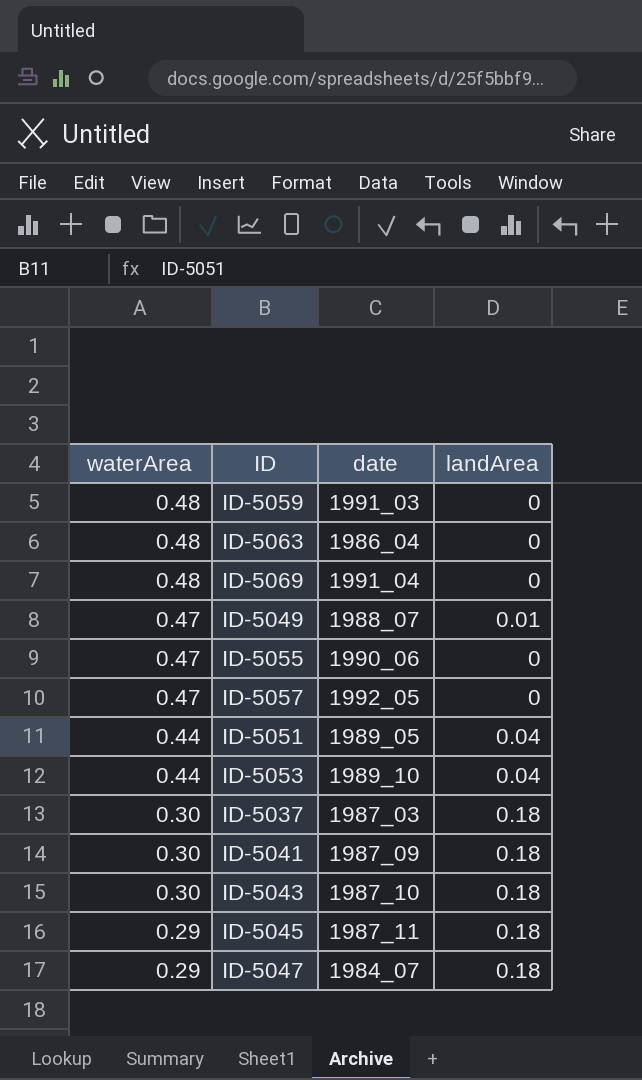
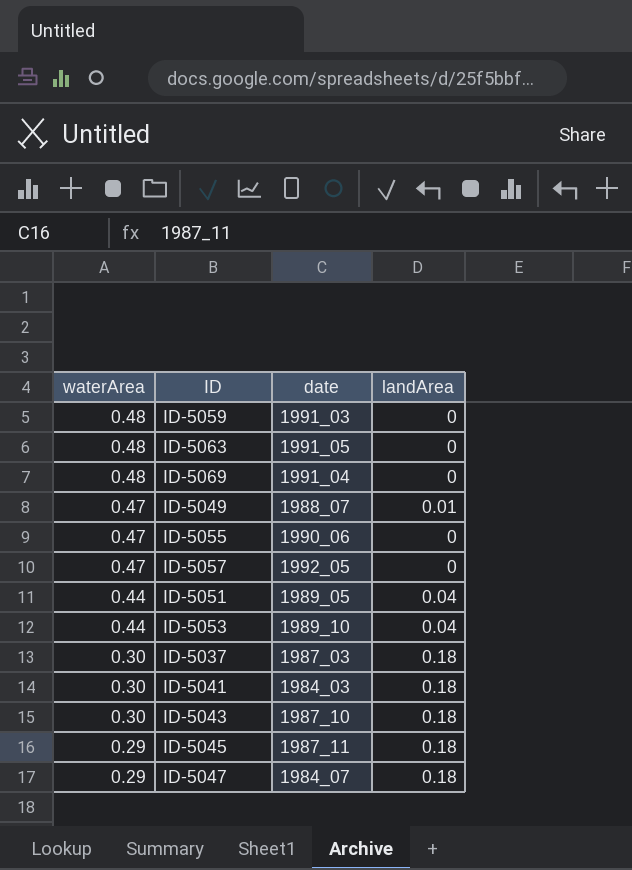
ID-5063 | date: 1986_04 -> 1991_05
ID-5041 | date: 1987_09 -> 1984_03

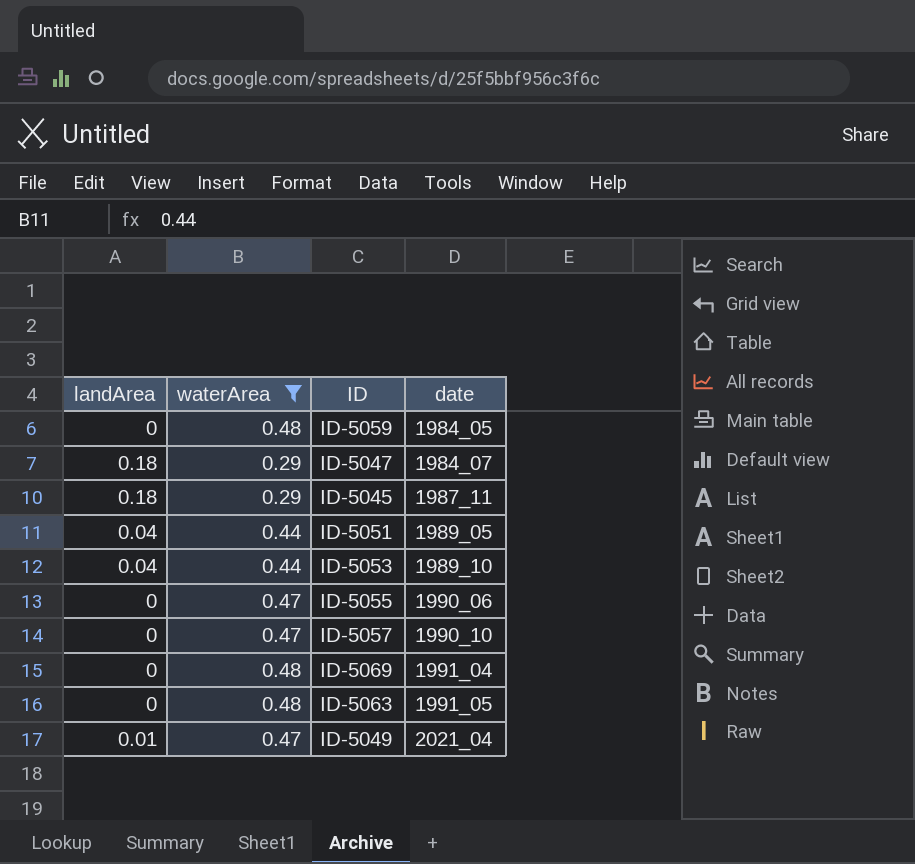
filter: none -> waterArea != 0.30
row order: waterArea descending -> date ascending
column landArea | position: 4 -> 1
ID-5059 | date: 1991_03 -> 1984_05
ID-5057 | date: 1992_05 -> 1990_10
ID-5049 | date: 1988_07 -> 2021_04

